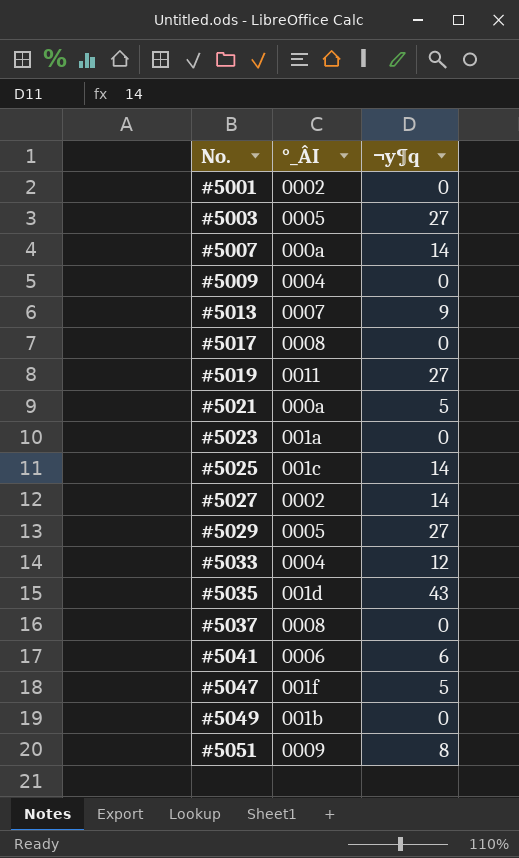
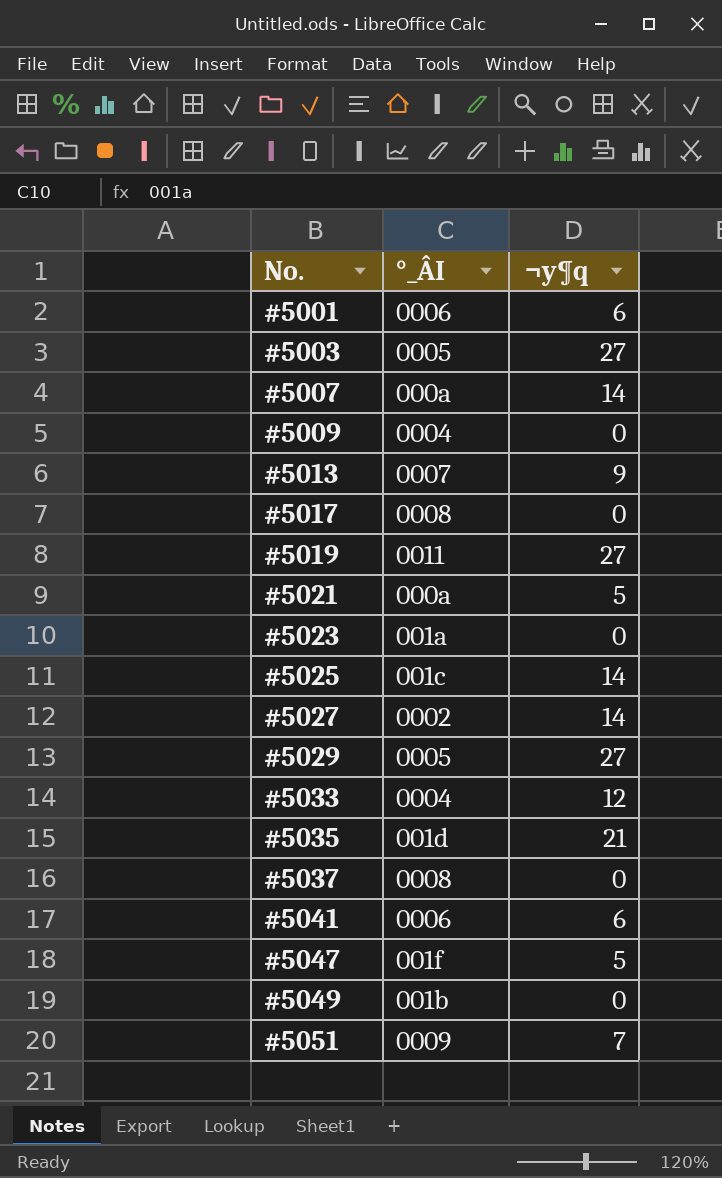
#5001 | °_ÂI: 0002 -> 0006
#5001 | ¬y¶q: 0 -> 6
#5035 | ¬y¶q: 43 -> 21
#5051 | ¬y¶q: 8 -> 7

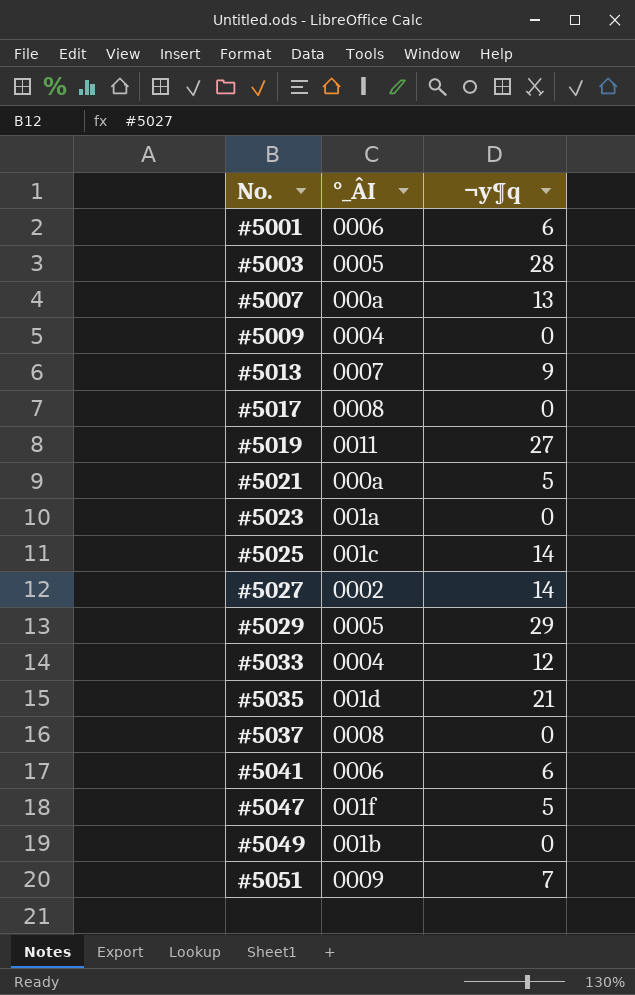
#5003 | ¬y¶q: 27 -> 28
#5007 | ¬y¶q: 14 -> 13
#5029 | ¬y¶q: 27 -> 29

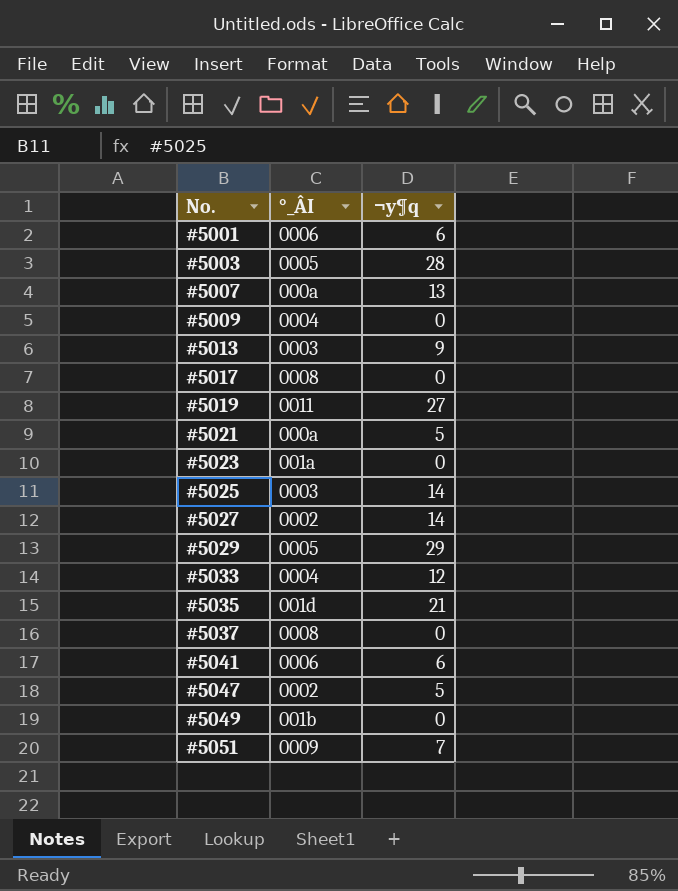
#5013 | °_ÂI: 0007 -> 0003
#5025 | °_ÂI: 001c -> 0003
#5047 | °_ÂI: 001f -> 0002

